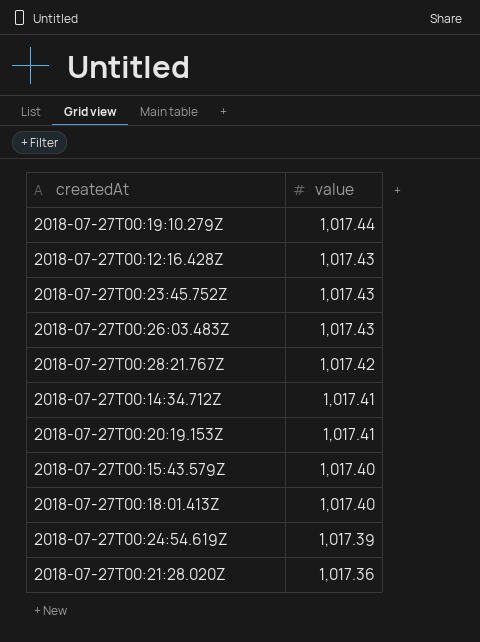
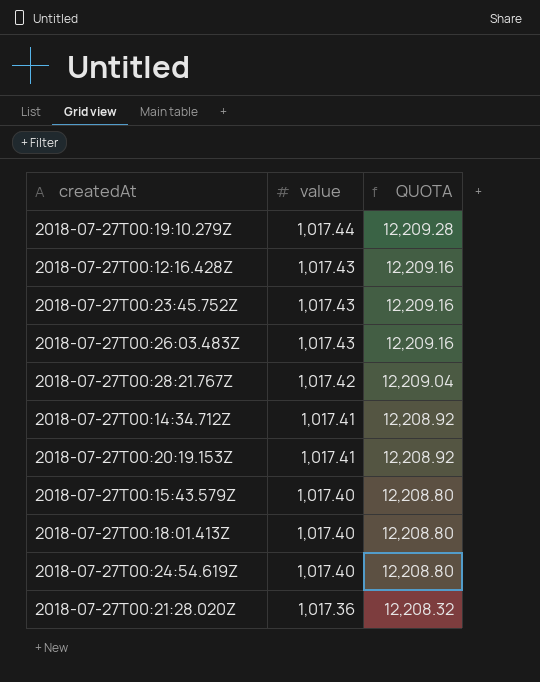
column QUOTA | formula: none -> [value] * 12
2018-07-27T00:24:54.619Z | value: 1,017.39 -> 1,017.40

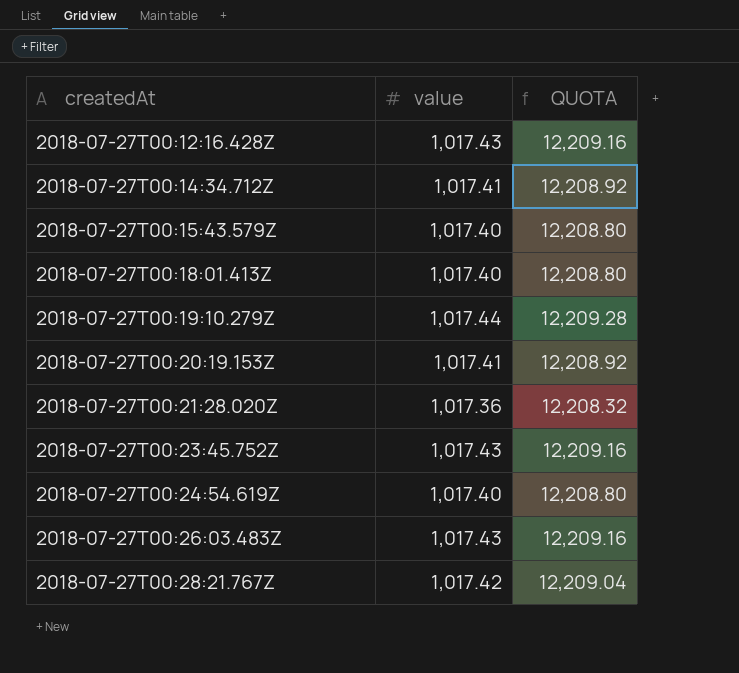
row order: value descending -> createdAt ascending

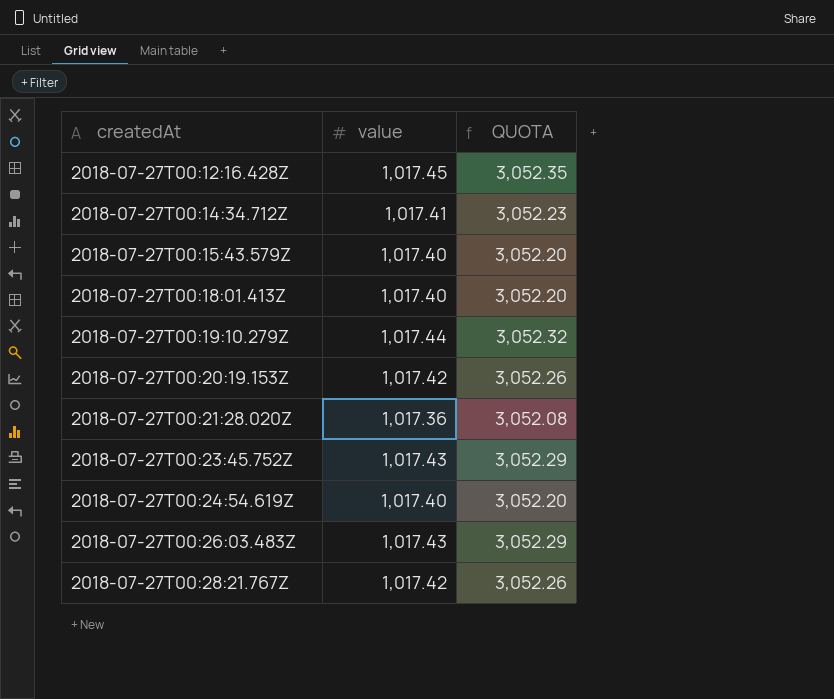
column QUOTA | formula: [value] * 12 -> [value] * 3
2018-07-27T00:12:16.428Z | value: 1,017.43 -> 1,017.45
2018-07-27T00:20:19.153Z | value: 1,017.41 -> 1,017.42

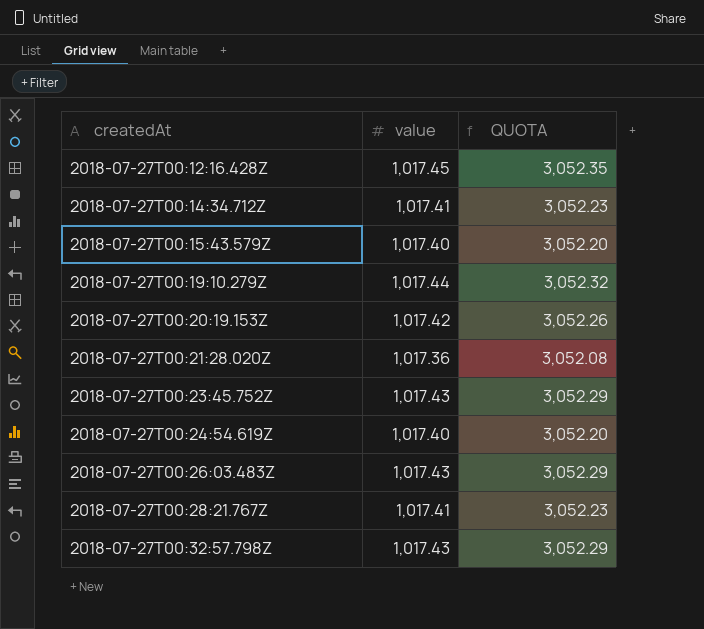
row 2018-07-27T00:18:01.413Z: 1,017.40 | 3,052.20 -> none
2018-07-27T00:28:21.767Z | value: 1,017.42 -> 1,017.41
2018-07-27T00:28:21.767Z | QUOTA: 3,052.26 -> 3,052.23
row 2018-07-27T00:32:57.798Z: none -> 1,017.43 | 3,052.29

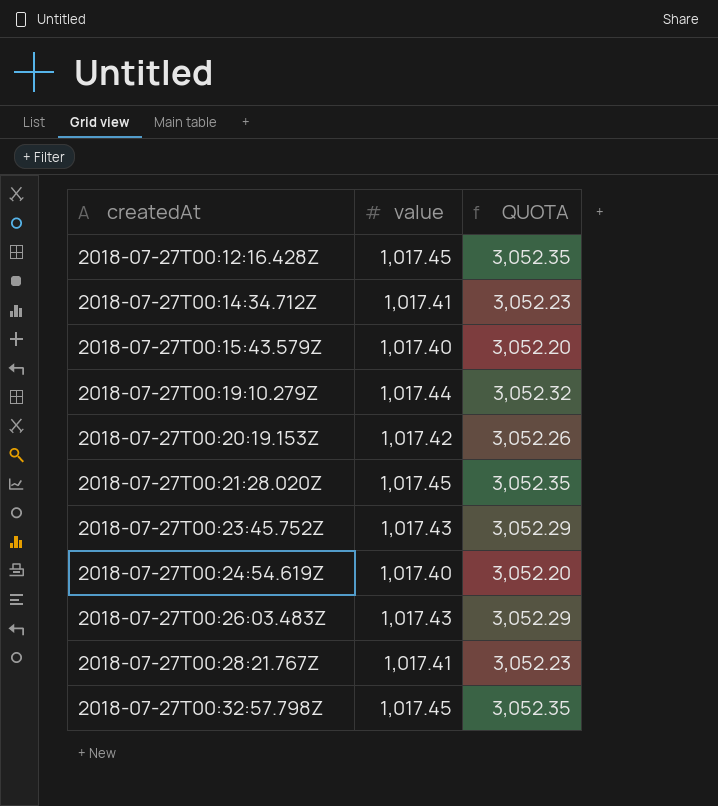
2018-07-27T00:21:28.020Z | value: 1,017.36 -> 1,017.45
2018-07-27T00:21:28.020Z | QUOTA: 3,052.08 -> 3,052.35
2018-07-27T00:32:57.798Z | value: 1,017.43 -> 1,017.45
2018-07-27T00:32:57.798Z | QUOTA: 3,052.29 -> 3,052.35

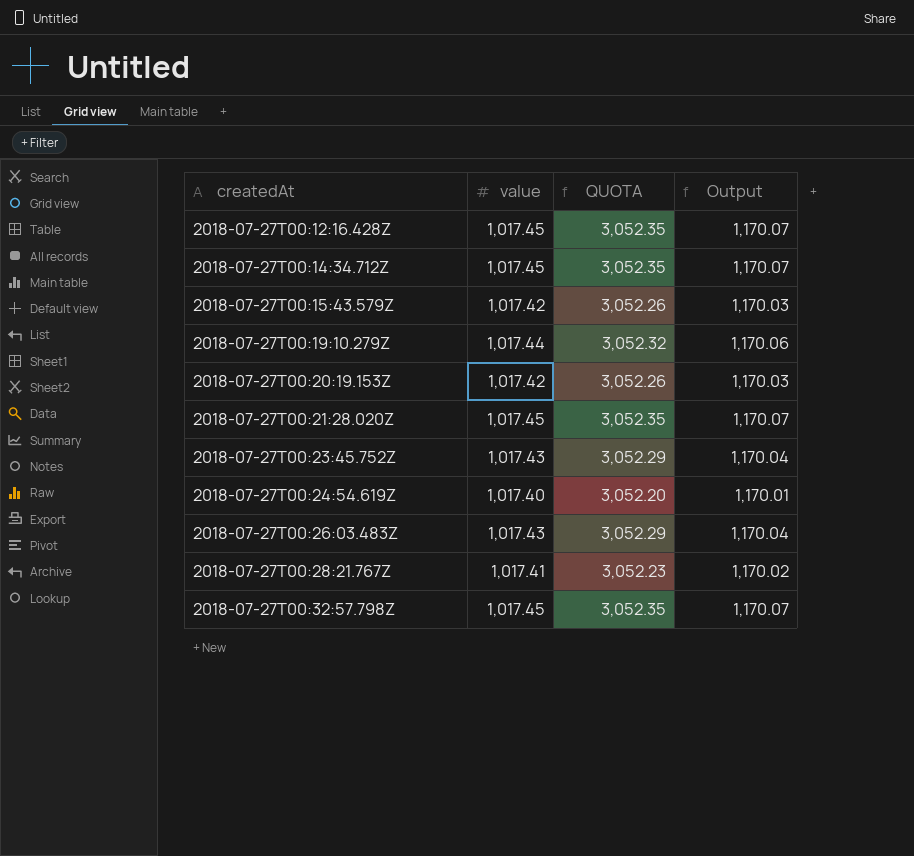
column Output | formula: none -> [value] * 1.15
2018-07-27T00:14:34.712Z | value: 1,017.41 -> 1,017.45
2018-07-27T00:14:34.712Z | QUOTA: 3,052.23 -> 3,052.35
2018-07-27T00:15:43.579Z | value: 1,017.40 -> 1,017.42
2018-07-27T00:15:43.579Z | QUOTA: 3,052.20 -> 3,052.26

